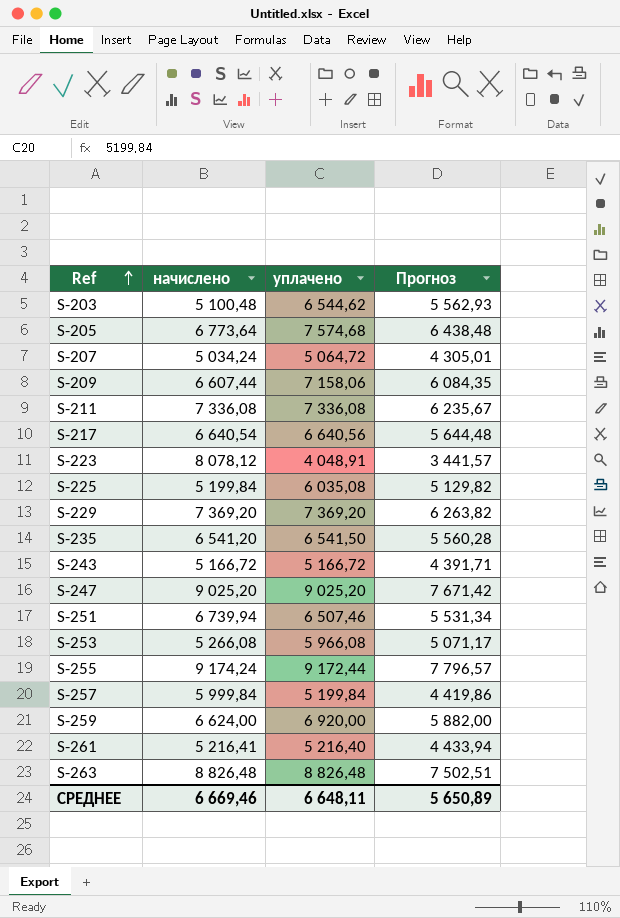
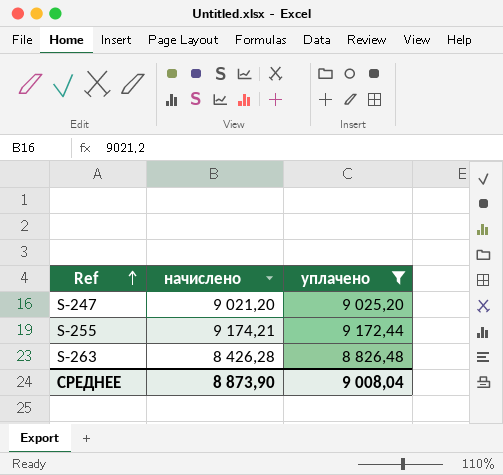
filter: none -> уплачено >= 8 826,48
column Прогноз | formula: [уплачено] * 0,85 -> none
S-247 | начислено: 9 025,20 -> 9 021,20
S-255 | начислено: 9 174,24 -> 9 174,21
S-263 | начислено: 8 826,48 -> 8 426,28
СРЕДНЕЕ | начислено: 6 669,46 -> 8 873,90
СРЕДНЕЕ | уплачено: 6 648,11 -> 9 008,04

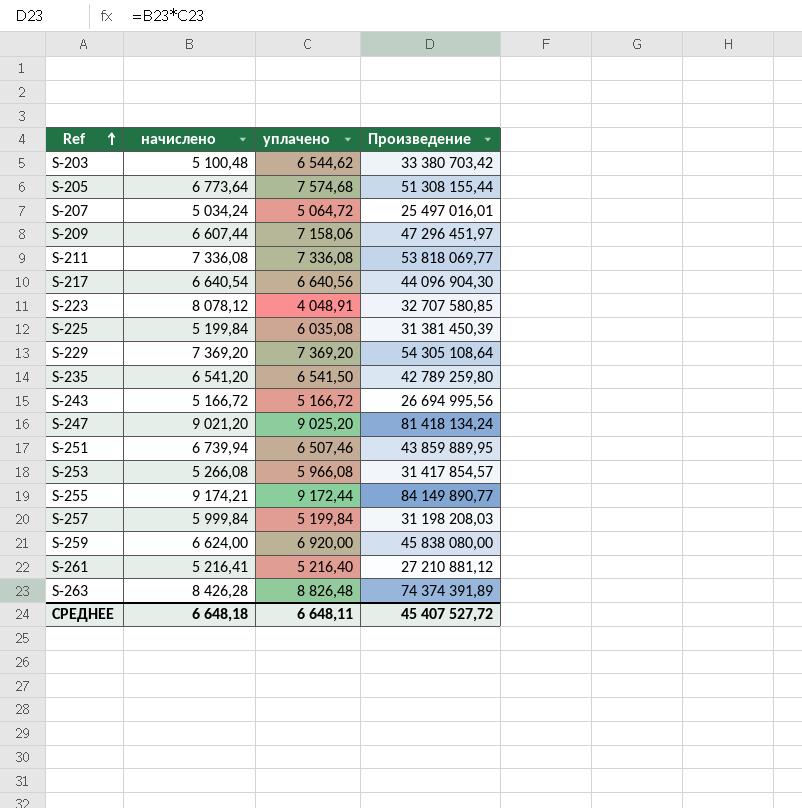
filter: уплачено >= 8 826,48 -> none
column Произведение | formula: none -> [начислено] * [уплачено]
СРЕДНЕЕ | начислено: 8 873,90 -> 6 648,18
СРЕДНЕЕ | уплачено: 9 008,04 -> 6 648,11

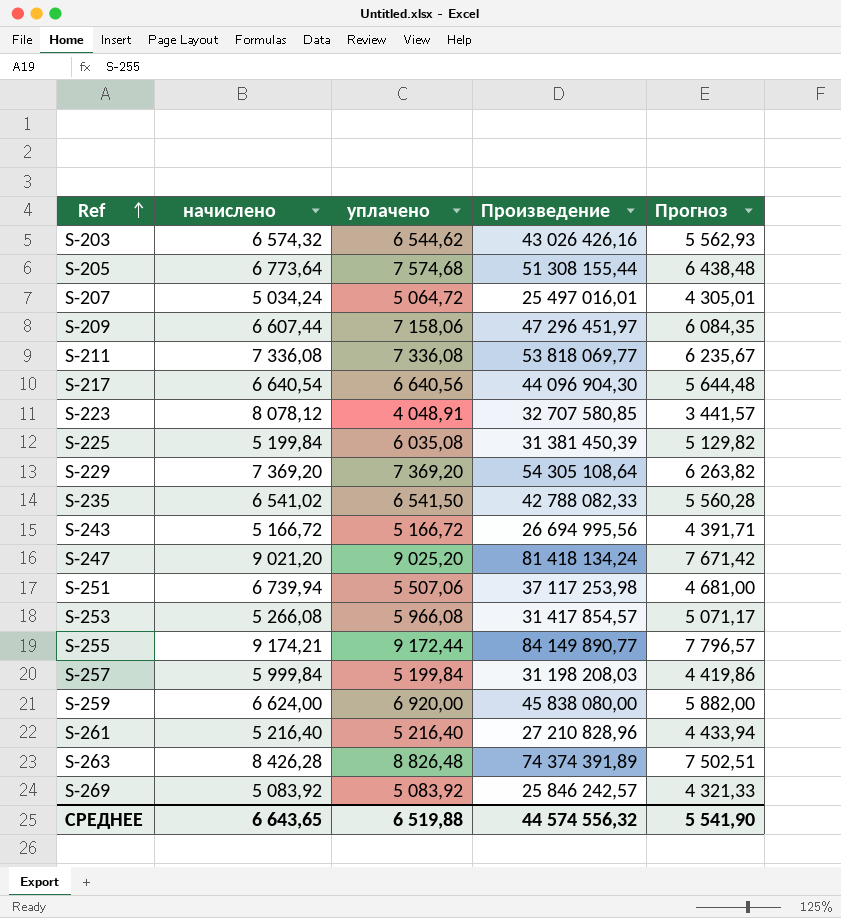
column Прогноз | formula: none -> [уплачено] * 0,85
S-203 | начислено: 5 100,48 -> 6 574,32
S-203 | Произведение: 33 380 703,42 -> 43 026 426,16
S-235 | начислено: 6 541,20 -> 6 541,02
S-235 | Произведение: 42 789 259,80 -> 42 788 082,33
S-251 | уплачено: 6 507,46 -> 5 507,06
S-251 | Произведение: 43 859 889,95 -> 37 117 253,98
S-261 | начислено: 5 216,41 -> 5 216,40
S-261 | Произведение: 27 210 881,12 -> 27 210 828,96
row S-269: none -> 5 083,92 | 5 083,92 | 25 846 242,57 | 4 321,33
СРЕДНЕЕ | начислено: 6 648,18 -> 6 643,65
СРЕДНЕЕ | уплачено: 6 648,11 -> 6 519,88
СРЕДНЕЕ | Произведение: 45 407 527,72 -> 44 574 556,32

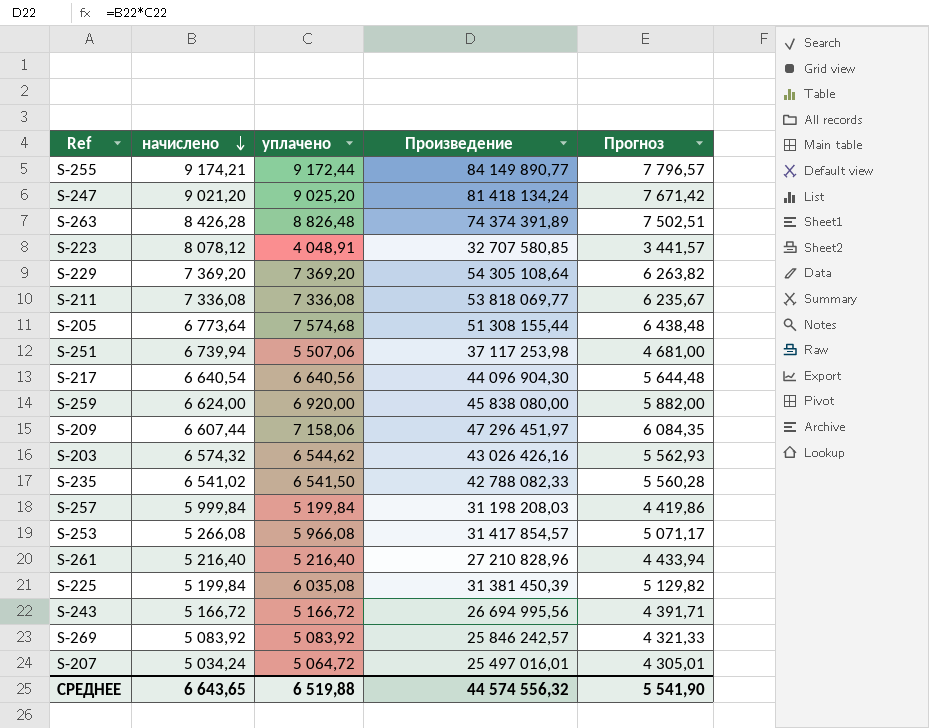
row order: Ref ascending -> начислено descending

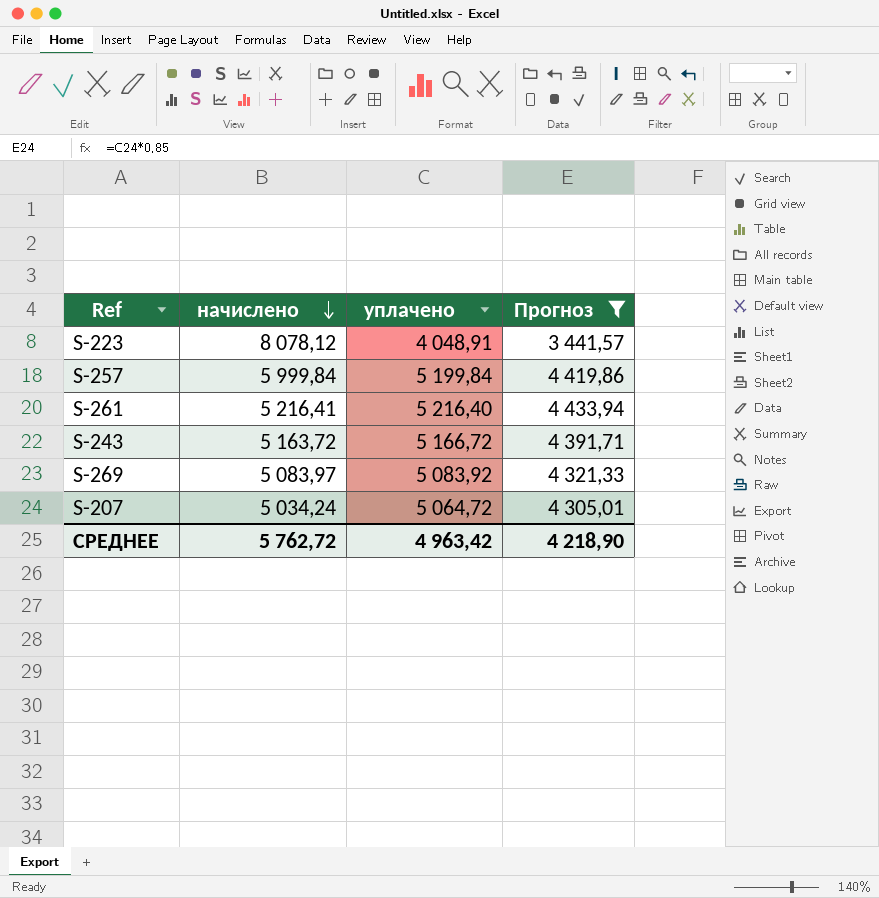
filter: none -> Прогноз <= 4 433,94
column Произведение | formula: [начислено] * [уплачено] -> none
S-261 | начислено: 5 216,40 -> 5 216,41
S-243 | начислено: 5 166,72 -> 5 163,72
S-269 | начислено: 5 083,92 -> 5 083,97
СРЕДНЕЕ | начислено: 6 643,65 -> 5 762,72
СРЕДНЕЕ | уплачено: 6 519,88 -> 4 963,42
СРЕДНЕЕ | Прогноз: 5 541,90 -> 4 218,90

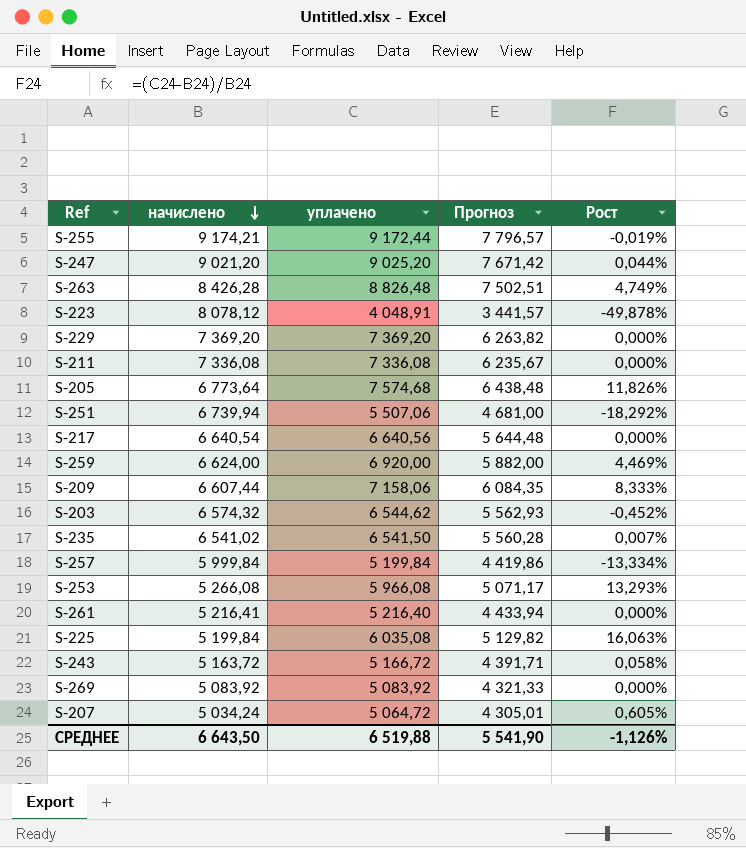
filter: Прогноз <= 4 433,94 -> none
column Рост | formula: none -> ([уплачено] - [начислено]) / [начислено]
S-269 | начислено: 5 083,97 -> 5 083,92
СРЕДНЕЕ | начислено: 5 762,72 -> 6 643,50
СРЕДНЕЕ | уплачено: 4 963,42 -> 6 519,88
СРЕДНЕЕ | Прогноз: 4 218,90 -> 5 541,90

